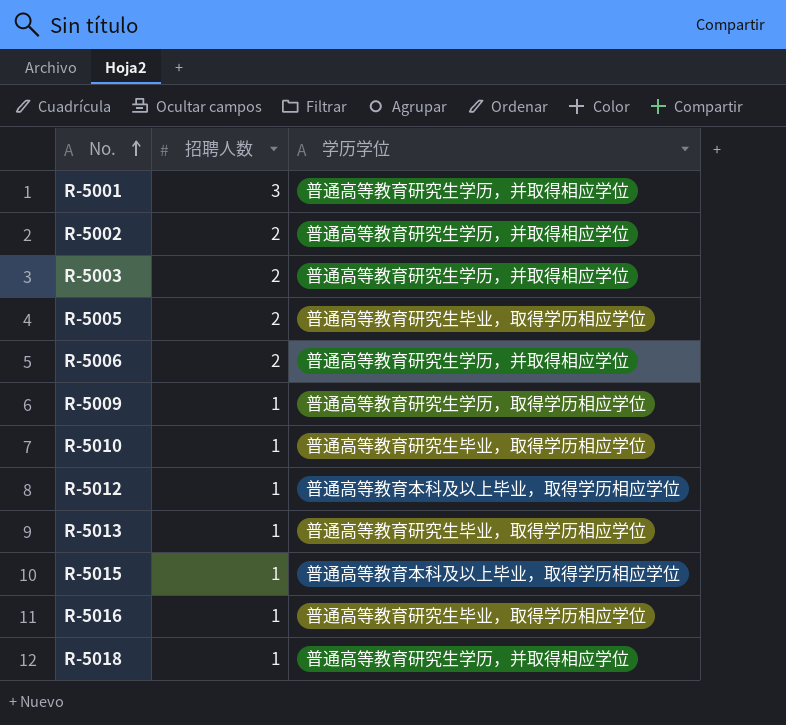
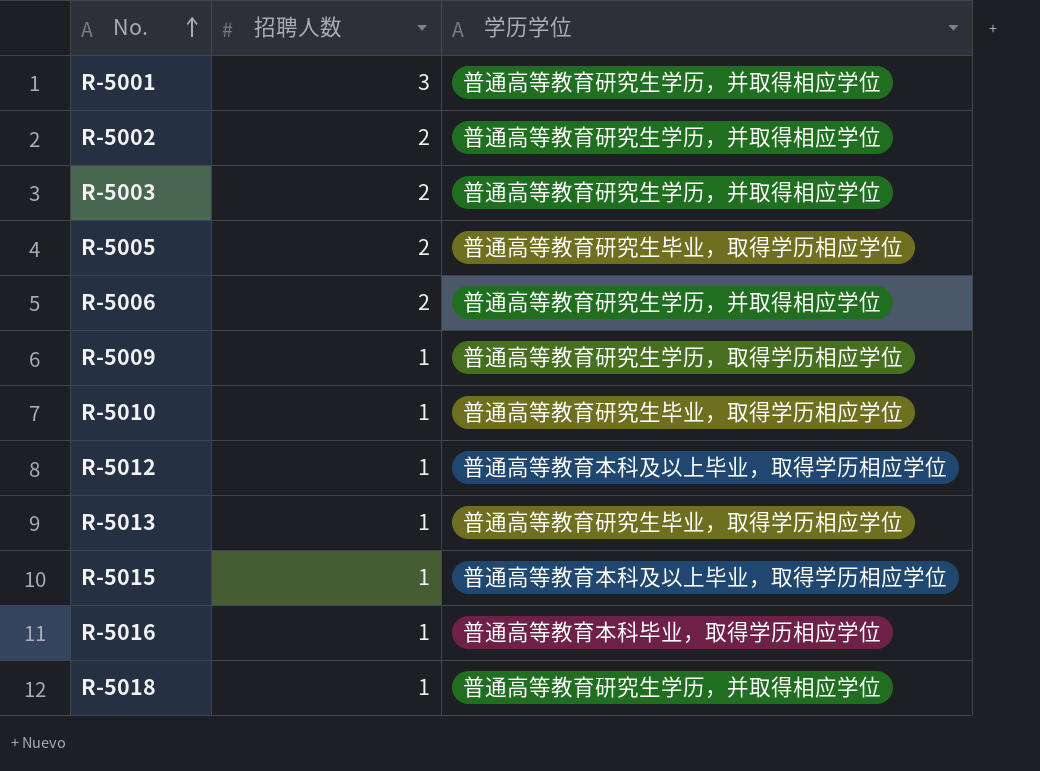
R-5016 | 学历学位: 普通高等教育研究生毕业，取得学历相应学位 -> 普通高等教育本科毕业，取得学历相应学位

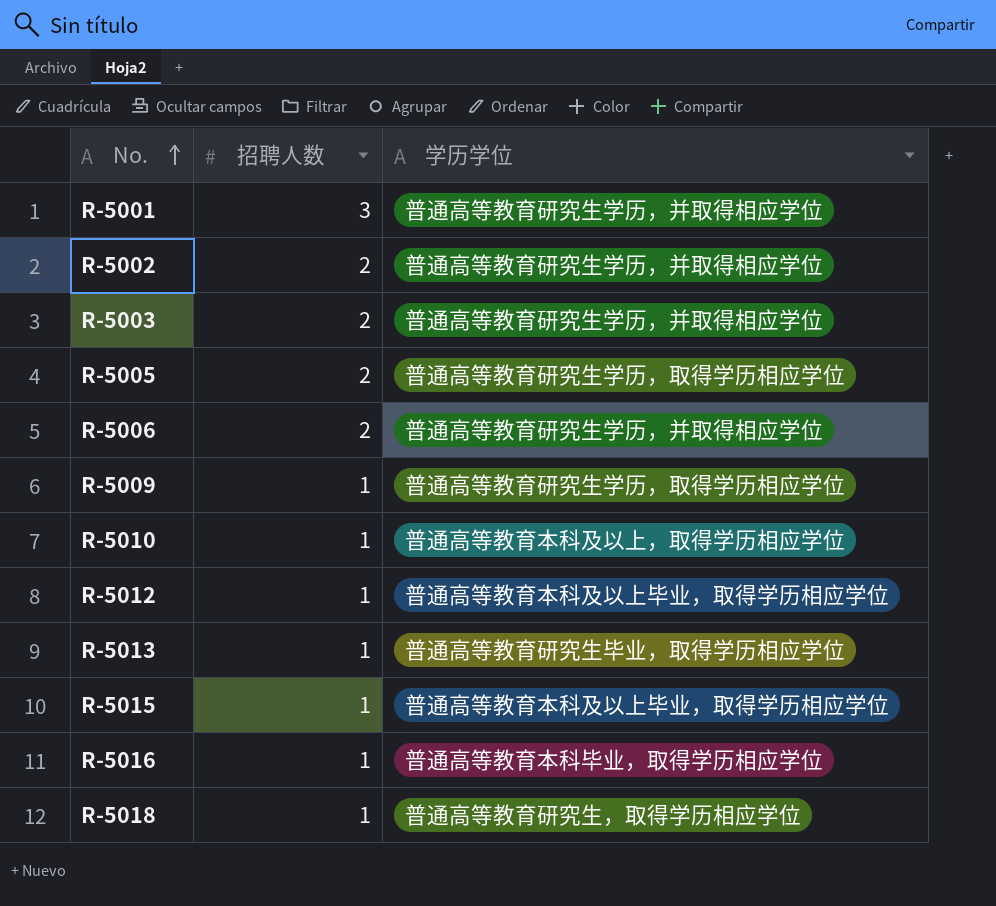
R-5005 | 学历学位: 普通高等教育研究生毕业，取得学历相应学位 -> 普通高等教育研究生学历，取得学历相应学位
R-5010 | 学历学位: 普通高等教育研究生毕业，取得学历相应学位 -> 普通高等教育本科及以上，取得学历相应学位
R-5018 | 学历学位: 普通高等教育研究生学历，并取得相应学位 -> 普通高等教育研究生，取得学历相应学位

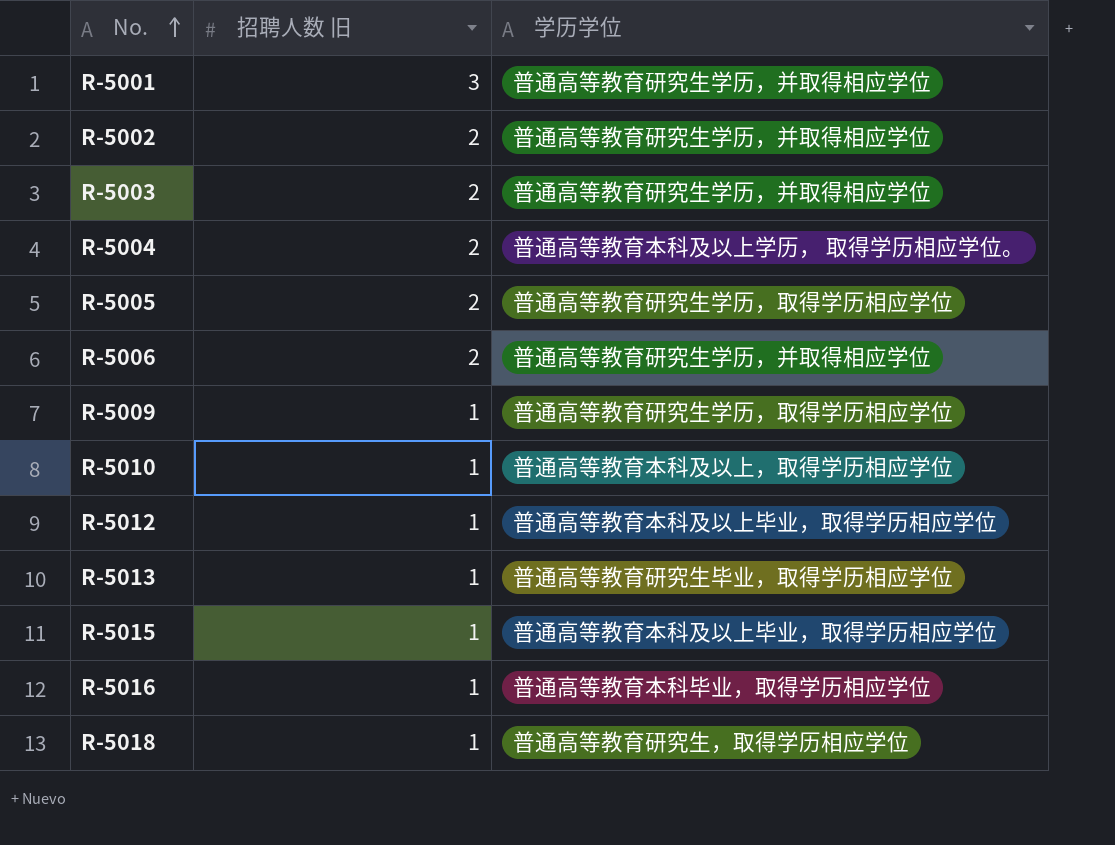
column name: 招聘人数 -> 招聘人数 旧
row R-5004: none -> 2 | 普通高等教育本科及以上学历， 取得学历相应学位。

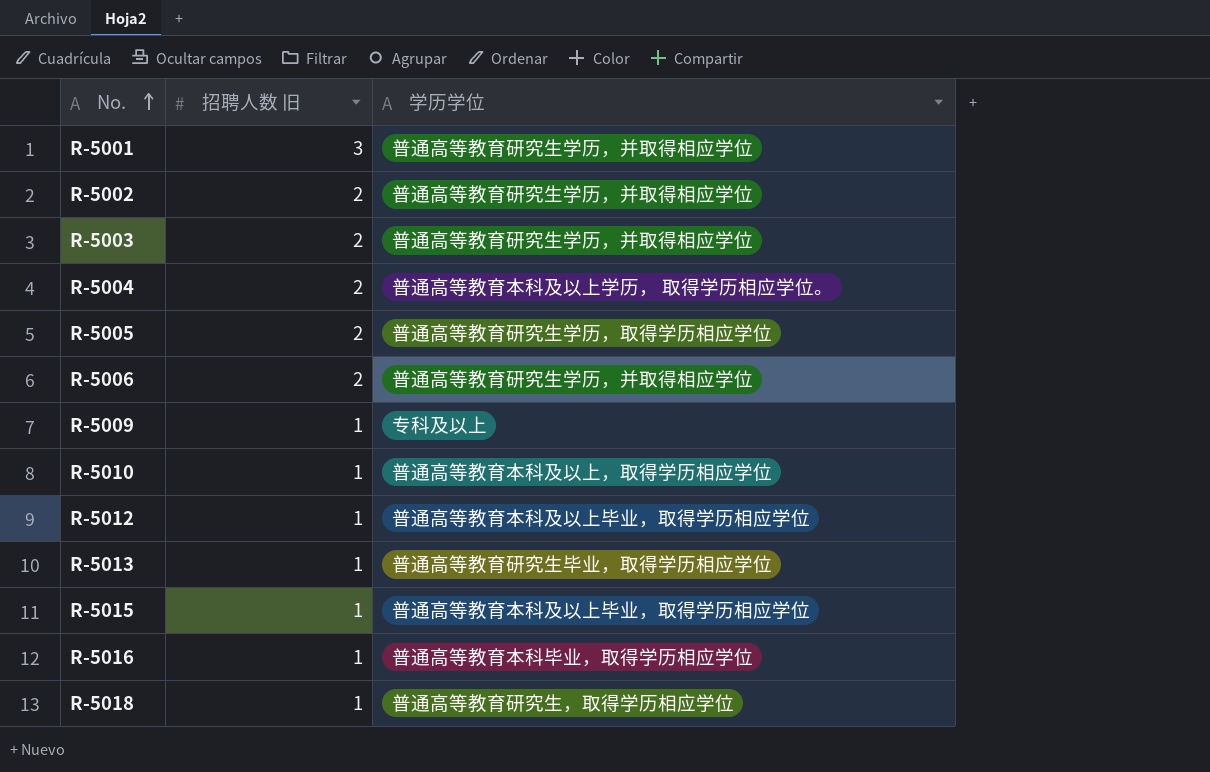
R-5009 | 学历学位: 普通高等教育研究生学历，取得学历相应学位 -> 专科及以上

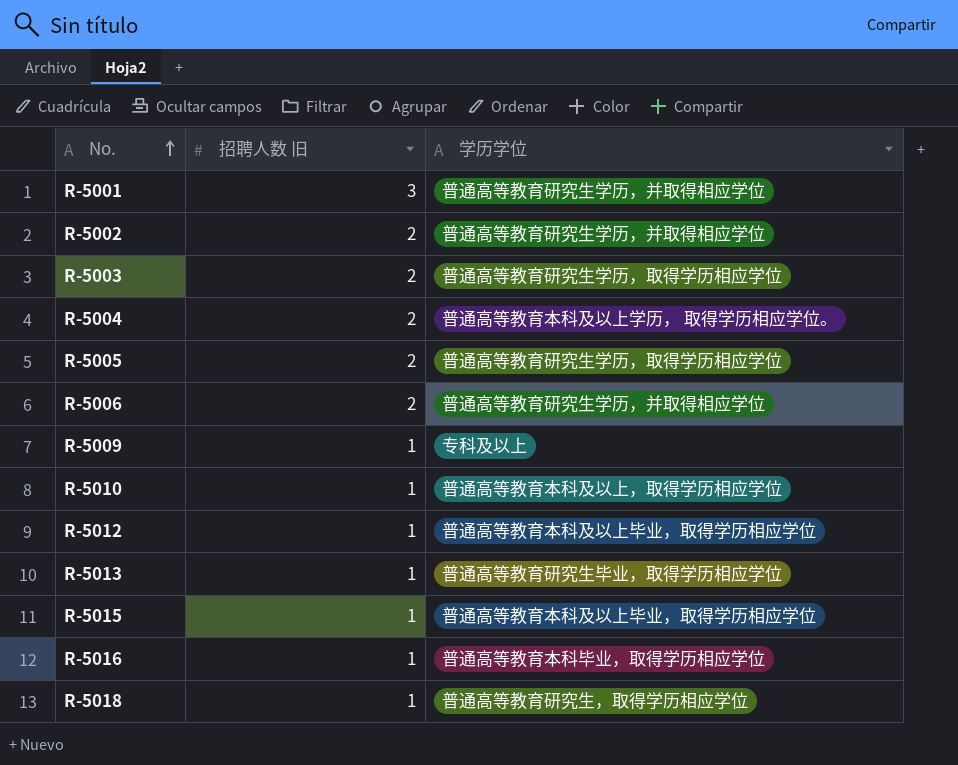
R-5003 | 学历学位: 普通高等教育研究生学历，并取得相应学位 -> 普通高等教育研究生学历，取得学历相应学位

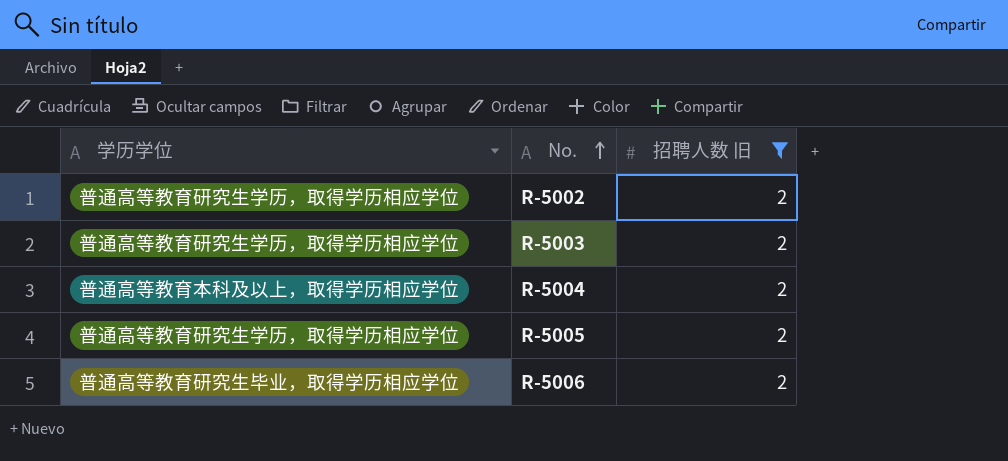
filter: none -> 招聘人数 旧 = 2
column 学历学位 | position: 3 -> 1
R-5002 | 学历学位: 普通高等教育研究生学历，并取得相应学位 -> 普通高等教育研究生学历，取得学历相应学位
R-5004 | 学历学位: 普通高等教育本科及以上学历， 取得学历相应学位。 -> 普通高等教育本科及以上，取得学历相应学位
R-5006 | 学历学位: 普通高等教育研究生学历，并取得相应学位 -> 普通高等教育研究生毕业，取得学历相应学位

